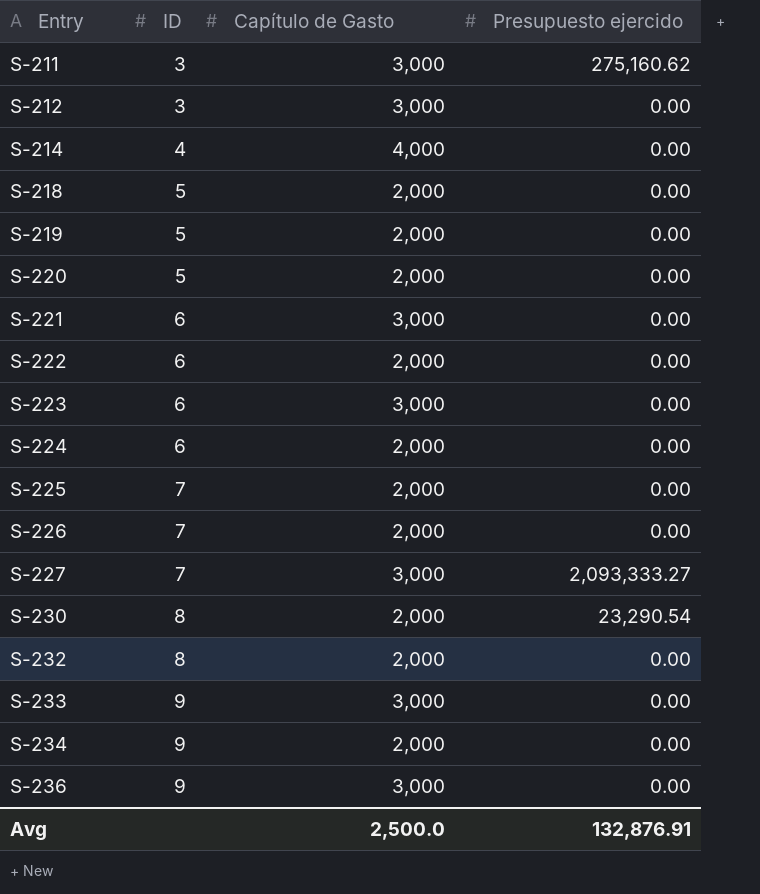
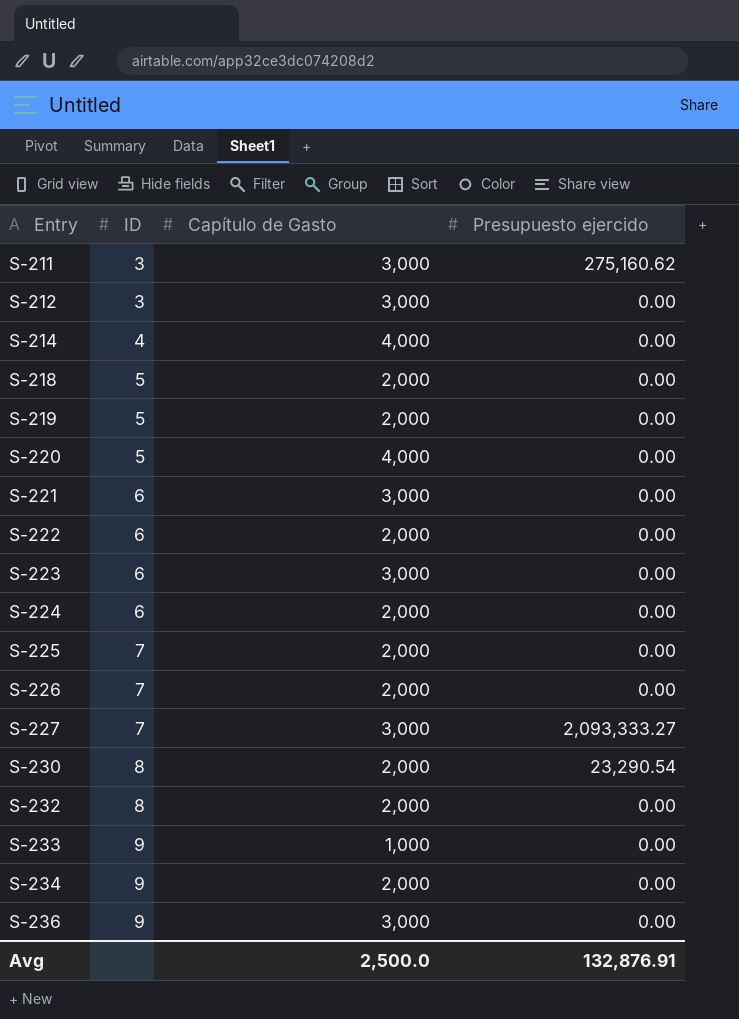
S-220 | Capítulo de Gasto: 2,000 -> 4,000
S-233 | Capítulo de Gasto: 3,000 -> 1,000

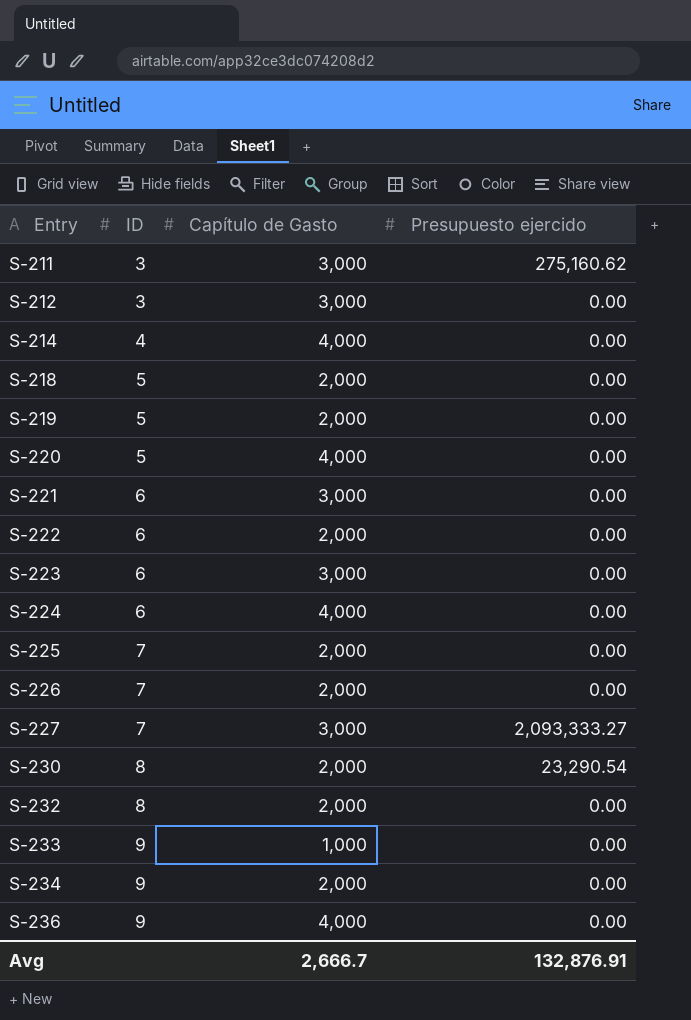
S-224 | Capítulo de Gasto: 2,000 -> 4,000
S-236 | Capítulo de Gasto: 3,000 -> 4,000
Avg | Capítulo de Gasto: 2,500.0 -> 2,666.7

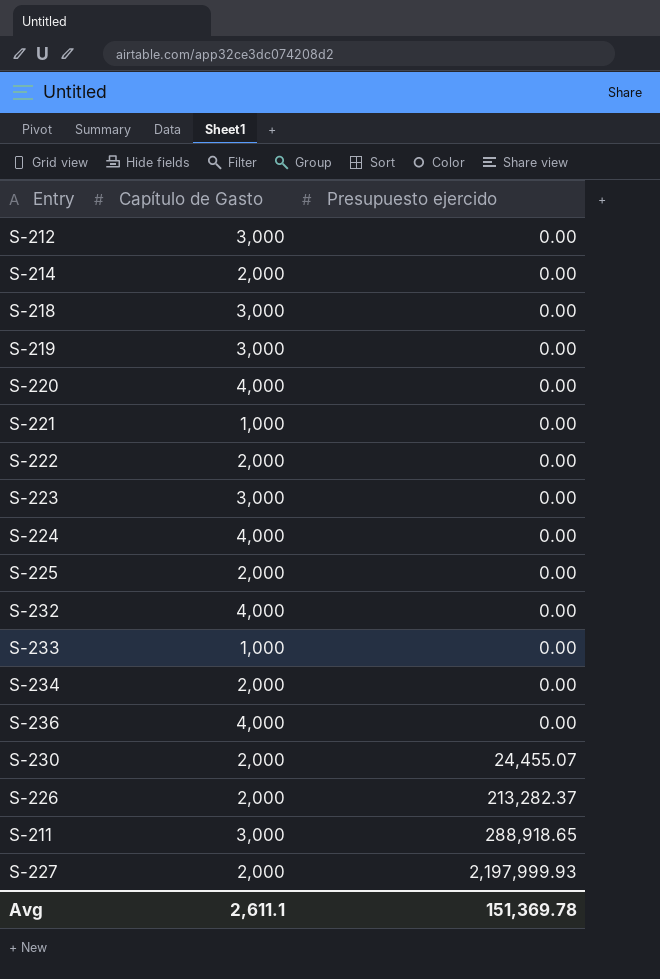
row order: Entry ascending -> Presupuesto ejercido ascending
column ID | position: 2 -> none
S-214 | Capítulo de Gasto: 4,000 -> 2,000
S-218 | Capítulo de Gasto: 2,000 -> 3,000
S-219 | Capítulo de Gasto: 2,000 -> 3,000
S-221 | Capítulo de Gasto: 3,000 -> 1,000
S-232 | Capítulo de Gasto: 2,000 -> 4,000
S-230 | Presupuesto ejercido: 23,290.54 -> 24,455.07
S-226 | Presupuesto ejercido: 0.00 -> 213,282.37
S-211 | Presupuesto ejercido: 275,160.62 -> 288,918.65
S-227 | Capítulo de Gasto: 3,000 -> 2,000
S-227 | Presupuesto ejercido: 2,093,333.27 -> 2,197,999.93
Avg | Capítulo de Gasto: 2,666.7 -> 2,611.1
Avg | Presupuesto ejercido: 132,876.91 -> 151,369.78

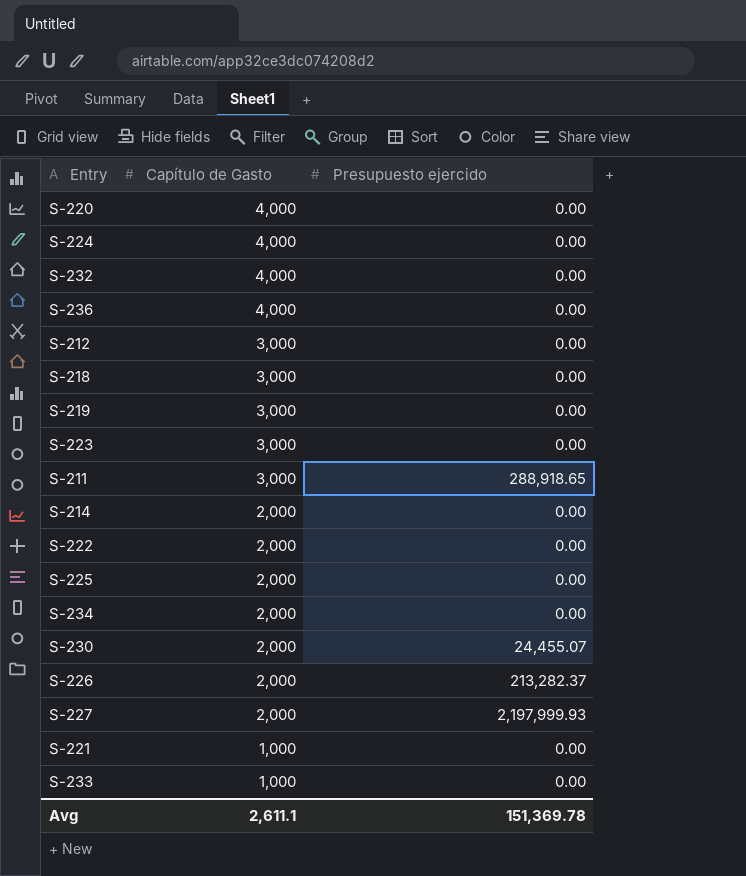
row order: Presupuesto ejercido ascending -> Capítulo de Gasto descending

